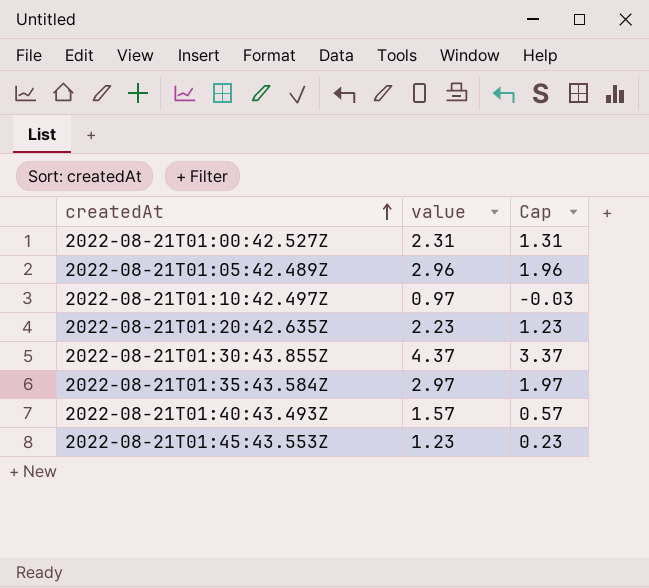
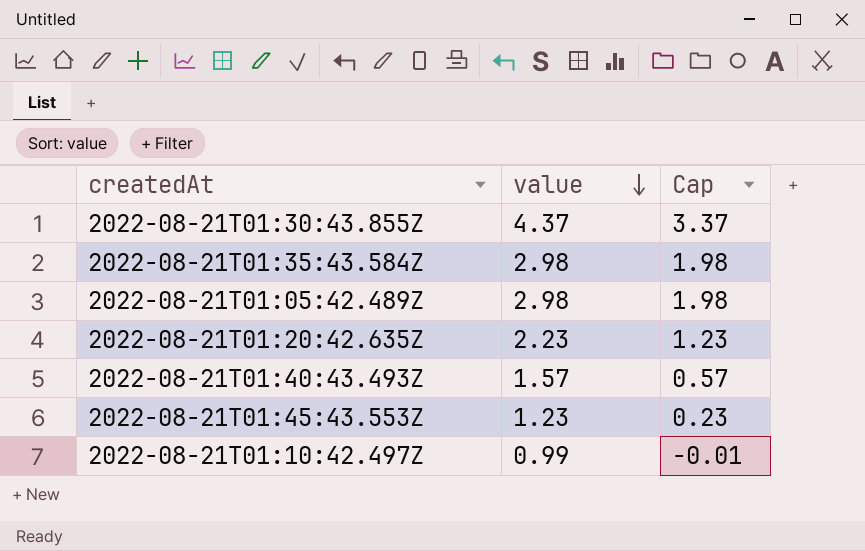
row order: createdAt ascending -> value descending
row 2022-08-21T01:00:42.527Z: 2.31 | 1.31 -> none
2022-08-21T01:35:43.584Z | value: 2.97 -> 2.98
2022-08-21T01:35:43.584Z | Cap: 1.97 -> 1.98
2022-08-21T01:05:42.489Z | value: 2.96 -> 2.98
2022-08-21T01:05:42.489Z | Cap: 1.96 -> 1.98
2022-08-21T01:10:42.497Z | value: 0.97 -> 0.99
2022-08-21T01:10:42.497Z | Cap: -0.03 -> -0.01

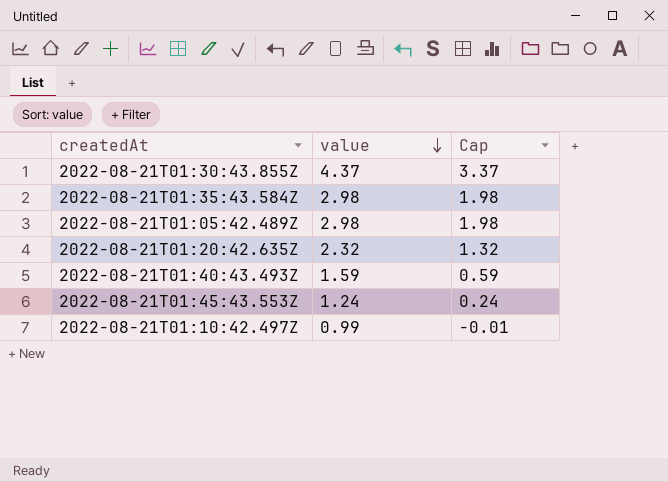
2022-08-21T01:20:42.635Z | value: 2.23 -> 2.32
2022-08-21T01:20:42.635Z | Cap: 1.23 -> 1.32
2022-08-21T01:40:43.493Z | value: 1.57 -> 1.59
2022-08-21T01:40:43.493Z | Cap: 0.57 -> 0.59
2022-08-21T01:45:43.553Z | value: 1.23 -> 1.24
2022-08-21T01:45:43.553Z | Cap: 0.23 -> 0.24

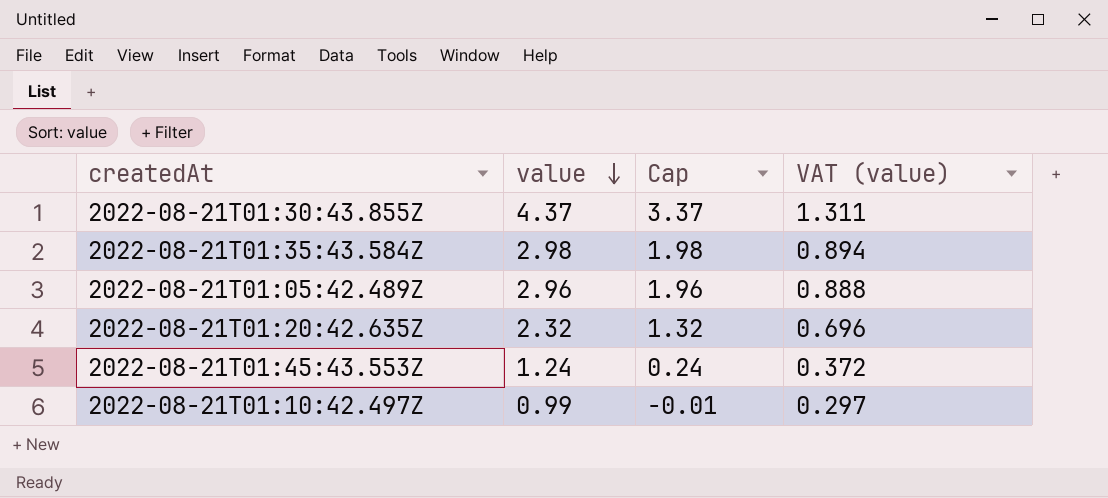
column VAT (value) | formula: none -> [value] * 0.3
row 2022-08-21T01:40:43.493Z: 1.59 | 0.59 -> none
2022-08-21T01:05:42.489Z | value: 2.98 -> 2.96
2022-08-21T01:05:42.489Z | Cap: 1.98 -> 1.96

